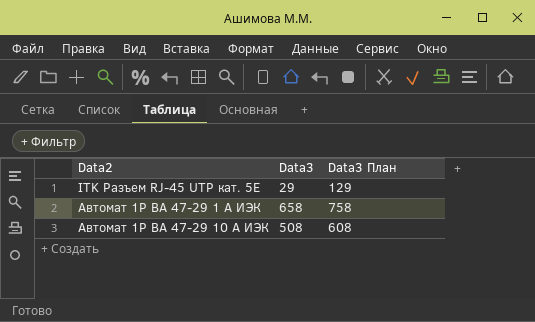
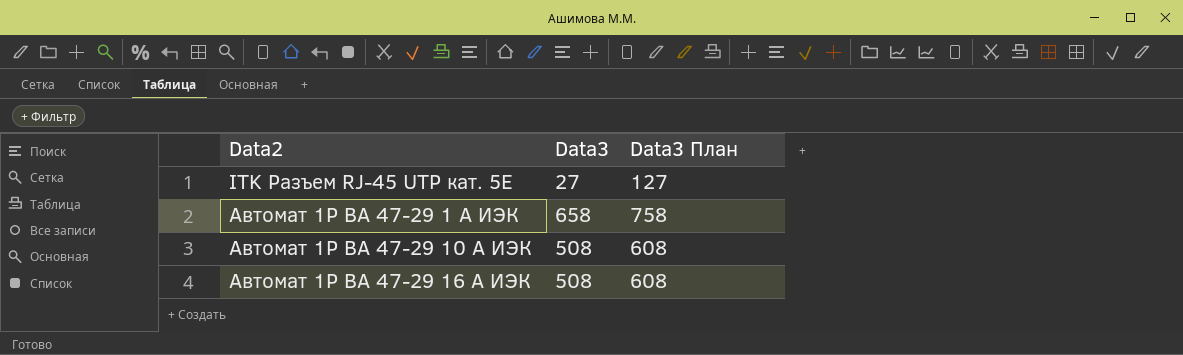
ITK Разъем RJ-45 UTP кат. 5Е | Data3: 29 -> 27
ITK Разъем RJ-45 UTP кат. 5Е | Data3 План: 129 -> 127
row Автомат 1Р ВА 47-29 16 А ИЭК: none -> 508 | 608

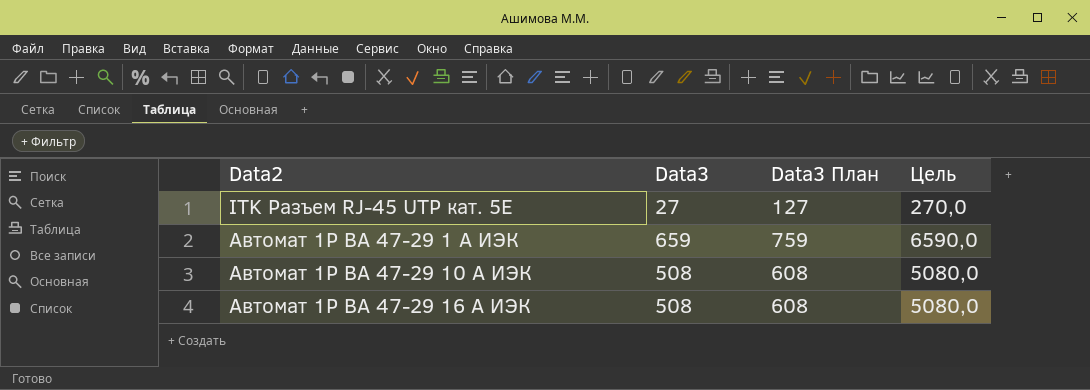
column Цель | formula: none -> [Data3] * 10
Автомат 1Р ВА 47-29 1 А ИЭК | Data3: 658 -> 659
Автомат 1Р ВА 47-29 1 А ИЭК | Data3 План: 758 -> 759

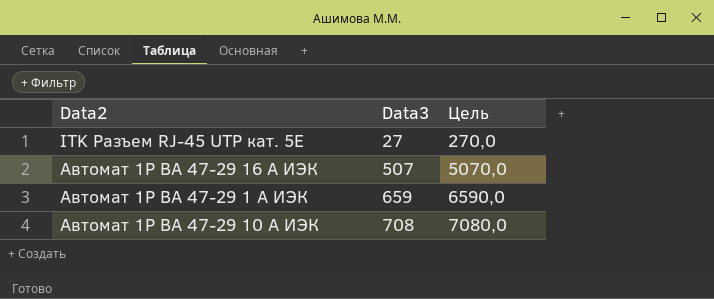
row order: Data2 ascending -> Data3 ascending
column Data3 План | formula: [Data3] + 100 -> none
Автомат 1Р ВА 47-29 16 А ИЭК | Data3: 508 -> 507
Автомат 1Р ВА 47-29 16 А ИЭК | Цель: 5080,0 -> 5070,0
Автомат 1Р ВА 47-29 10 А ИЭК | Data3: 508 -> 708
Автомат 1Р ВА 47-29 10 А ИЭК | Цель: 5080,0 -> 7080,0

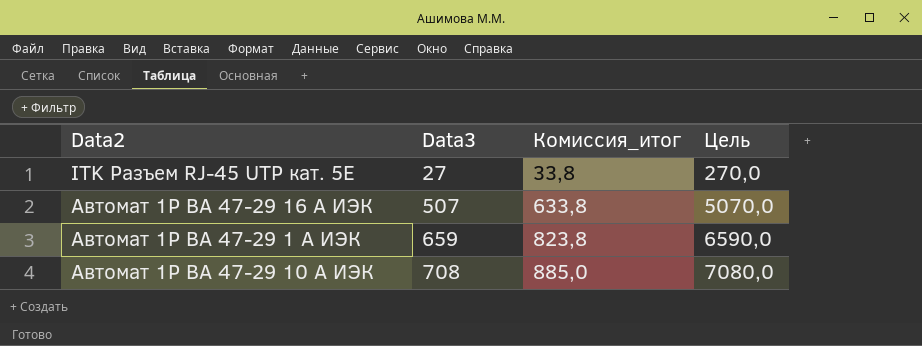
column Комиссия_итог | formula: none -> [Data3] * 1,25

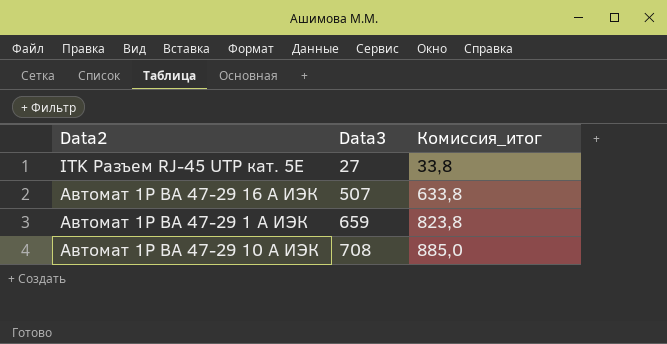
column Цель | formula: [Data3] * 10 -> none

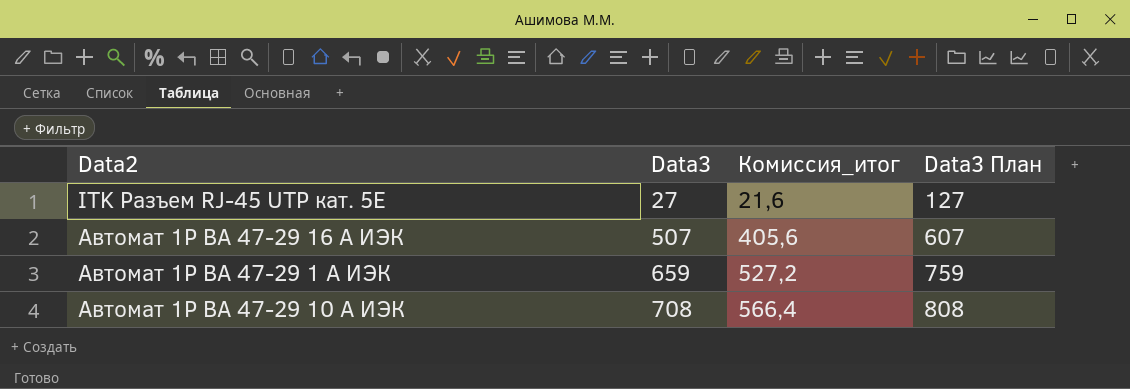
column Комиссия_итог | formula: [Data3] * 1,25 -> [Data3] * 0,8
column Data3 План | formula: none -> [Data3] + 100

